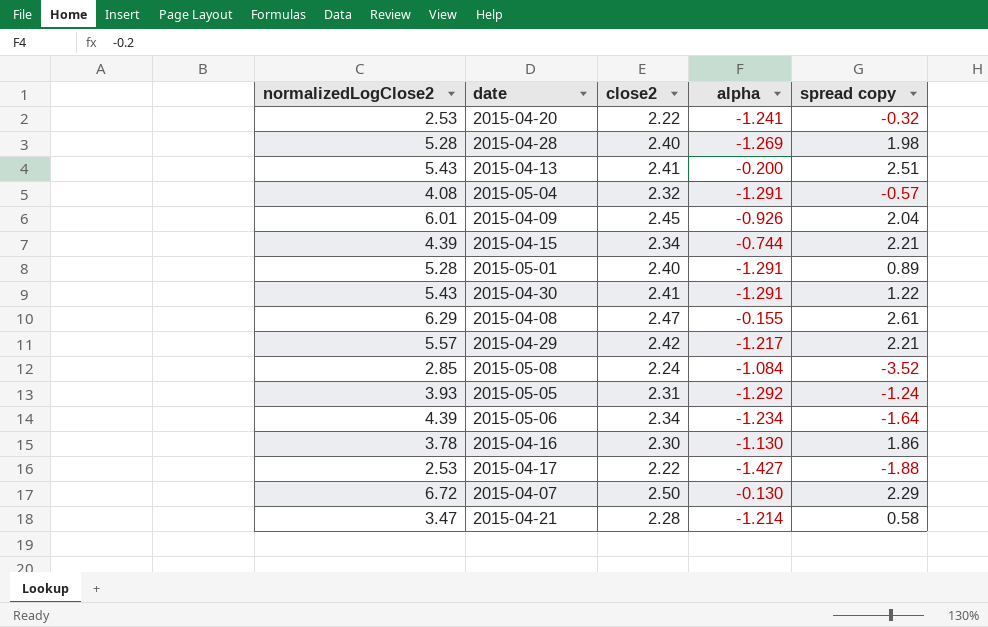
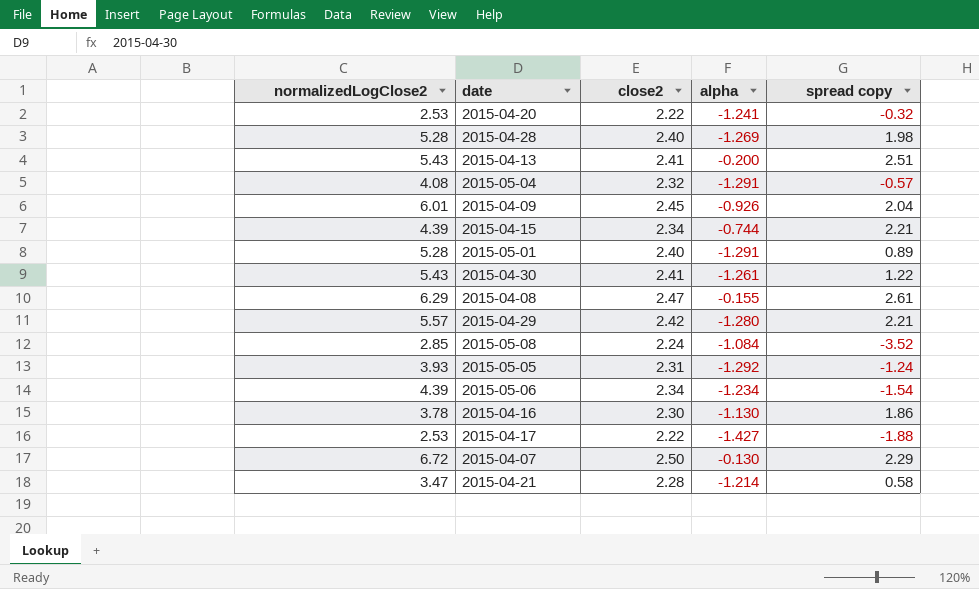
2015-04-30 | alpha: -1.291 -> -1.261
2015-04-29 | alpha: -1.217 -> -1.280
2015-05-06 | spread copy: -1.64 -> -1.54

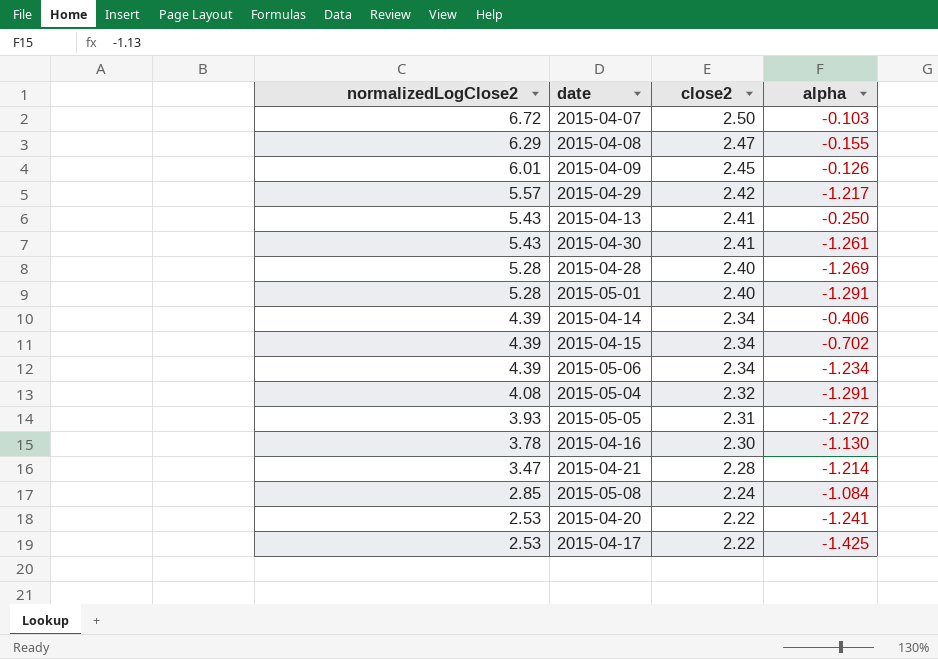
row order: none -> normalizedLogClose2 descending
column spread copy | position: 5 -> none
2015-04-07 | alpha: -0.130 -> -0.103
2015-04-09 | alpha: -0.926 -> -0.126
2015-04-29 | alpha: -1.280 -> -1.217
2015-04-13 | alpha: -0.200 -> -0.250
row 2015-04-14: none -> 4.39 | 2.34 | -0.406
2015-04-15 | alpha: -0.744 -> -0.702
2015-05-05 | alpha: -1.292 -> -1.272
2015-04-17 | alpha: -1.427 -> -1.425

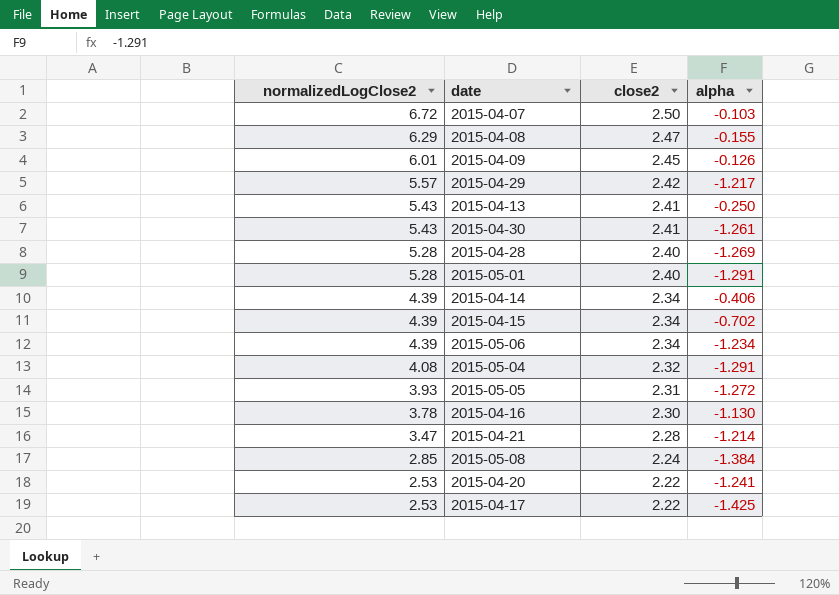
2015-05-08 | alpha: -1.084 -> -1.384

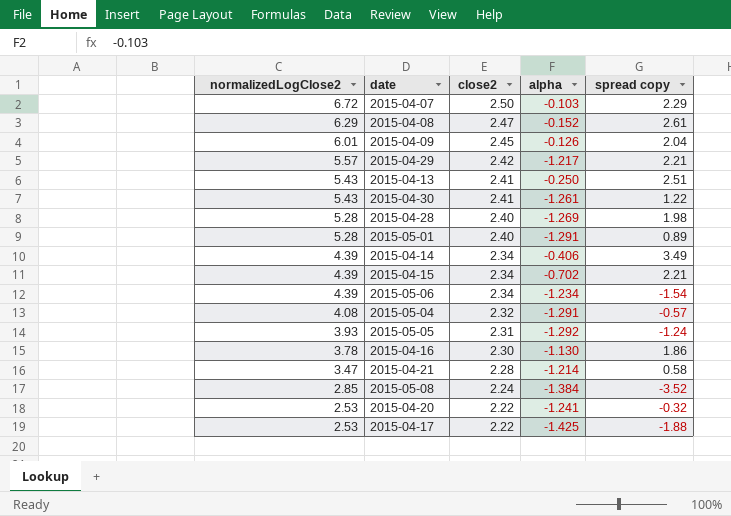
column spread copy | position: none -> 5
2015-04-08 | alpha: -0.155 -> -0.152
2015-05-05 | alpha: -1.272 -> -1.292

